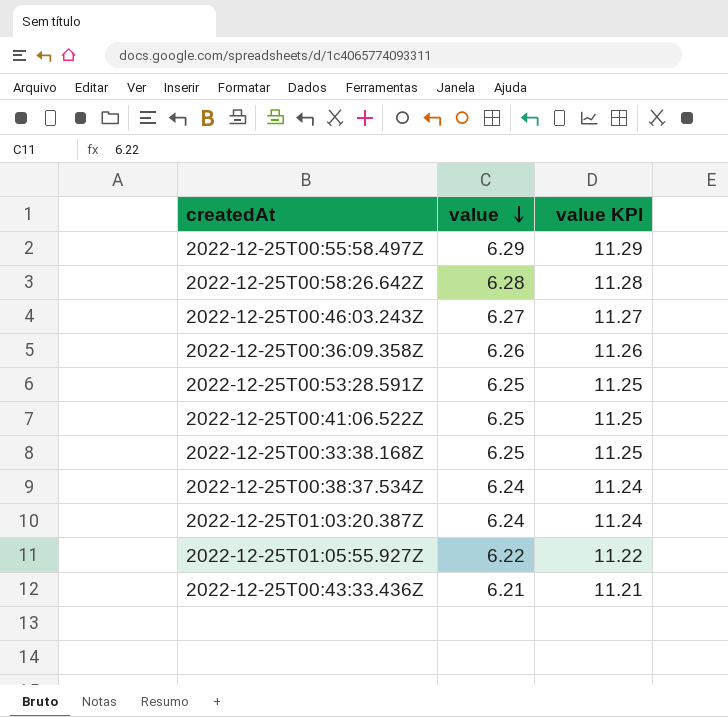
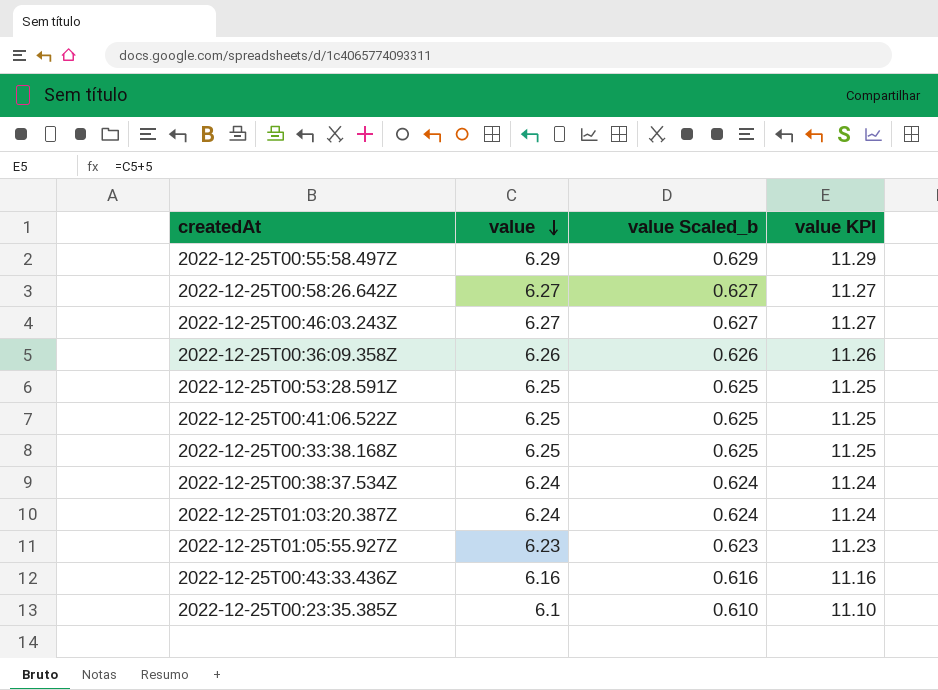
column value Scaled_b | formula: none -> [value] * 0.1
2022-12-25T00:58:26.642Z | value: 6.28 -> 6.27
2022-12-25T00:58:26.642Z | value KPI: 11.28 -> 11.27
2022-12-25T01:05:55.927Z | value: 6.22 -> 6.23
2022-12-25T01:05:55.927Z | value KPI: 11.22 -> 11.23
2022-12-25T00:43:33.436Z | value: 6.21 -> 6.16
2022-12-25T00:43:33.436Z | value KPI: 11.21 -> 11.16
row 2022-12-25T00:23:35.385Z: none -> 6.1 | 0.610 | 11.10

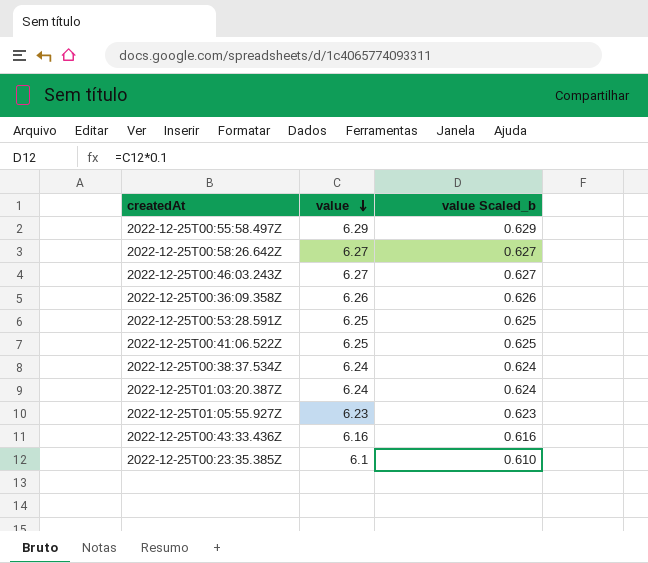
column value KPI | formula: [value] + 5 -> none
row 2022-12-25T00:33:38.168Z: 6.25 | 0.625 | 11.25 -> none

